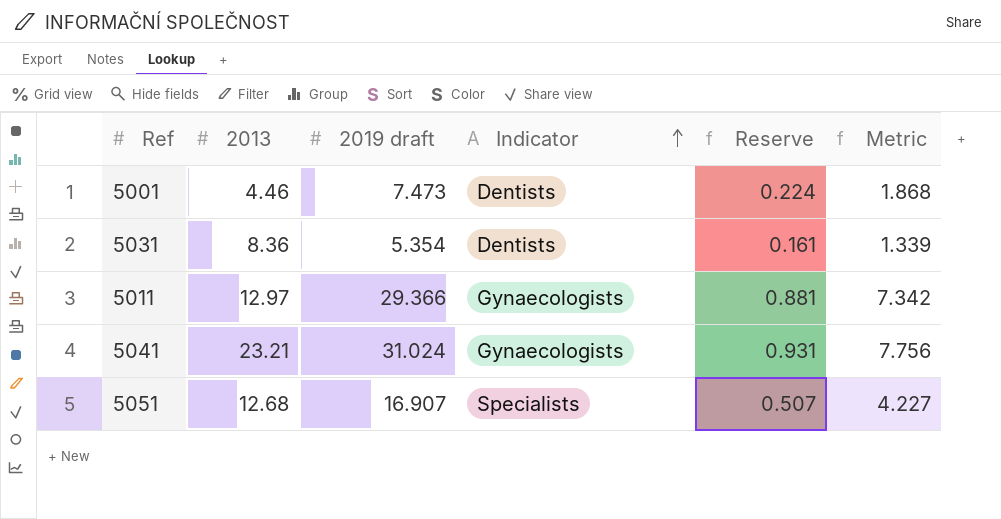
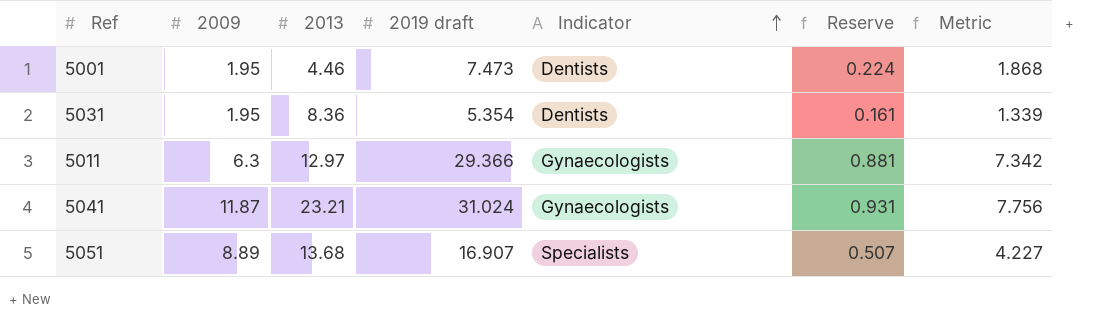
column 2009 | position: none -> 2
5051 | 2013: 12.68 -> 13.68

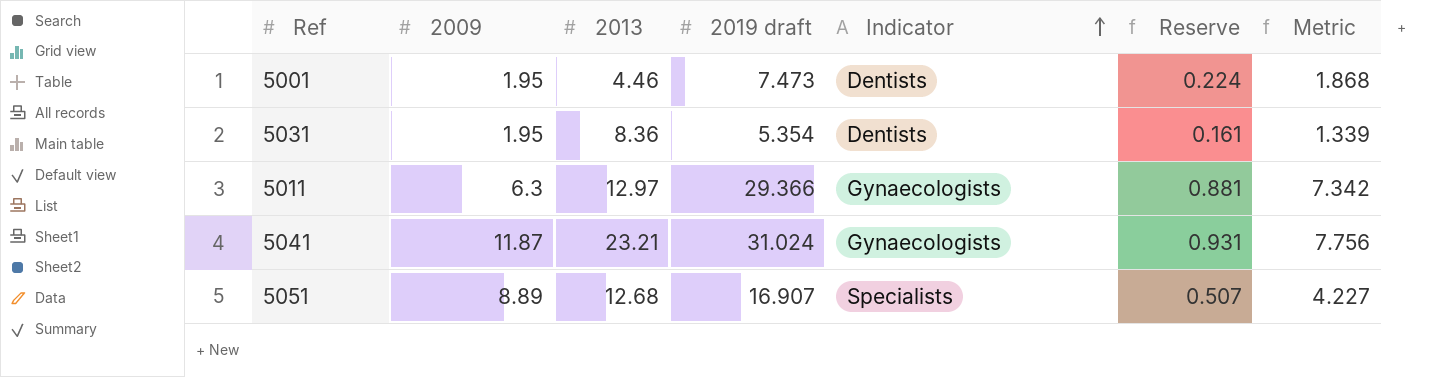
5051 | 2013: 13.68 -> 12.68

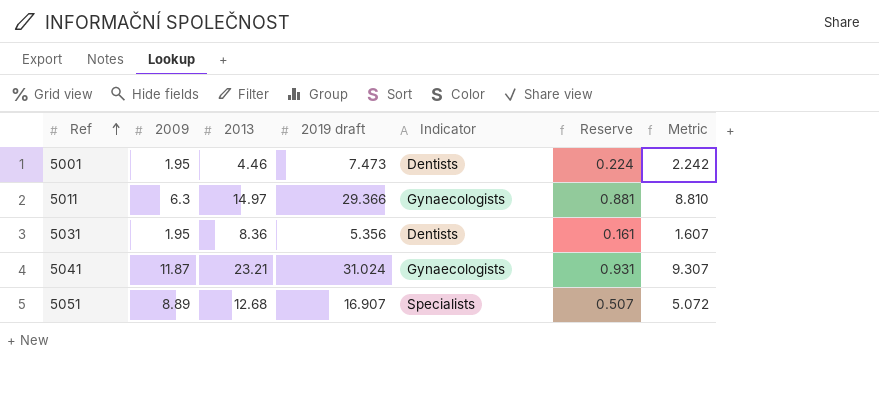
row order: Indicator ascending -> Ref ascending
column Metric | formula: [2019 draft] * 0.25 -> [2019 draft] * 0.3
5011 | 2013: 12.97 -> 14.97
5031 | 2019 draft: 5.354 -> 5.356

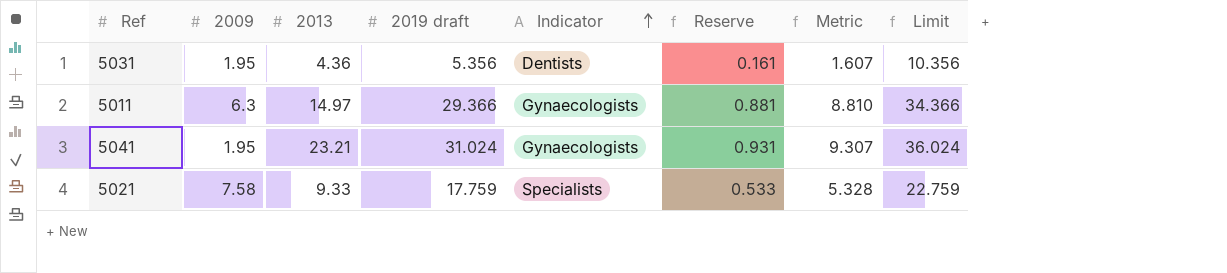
row order: Ref ascending -> Indicator ascending
column Limit | formula: none -> [2019 draft] + 5
row 5001: 1.95 | 4.46 | 7.473 | Dentists | 0.224 | 2.242 -> none
row 5051: 8.89 | 12.68 | 16.907 | Specialists | 0.507 | 5.072 -> none
5031 | 2013: 8.36 -> 4.36
5041 | 2009: 11.87 -> 1.95
row 5021: none -> 7.58 | 9.33 | 17.759 | Specialists | 0.533 | 5.328 | 22.759

